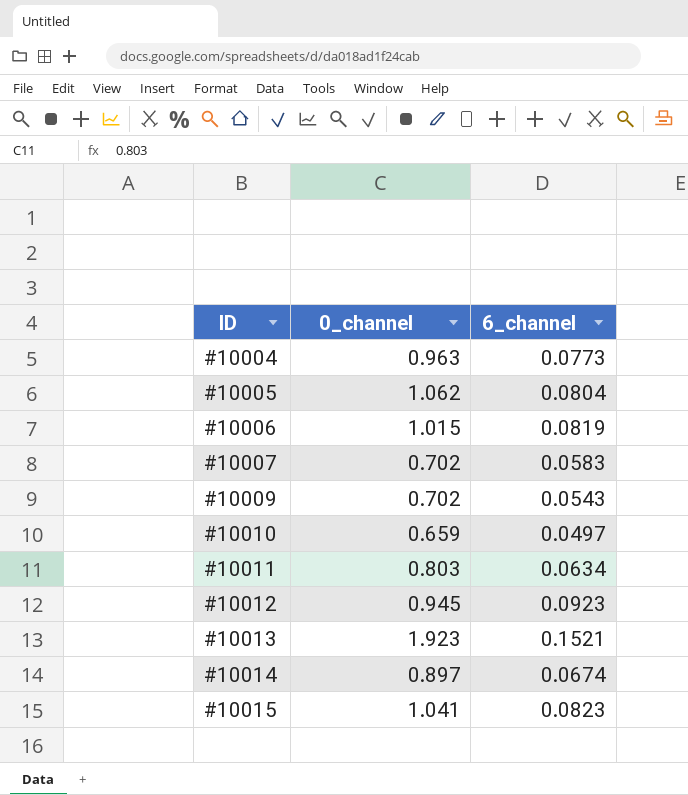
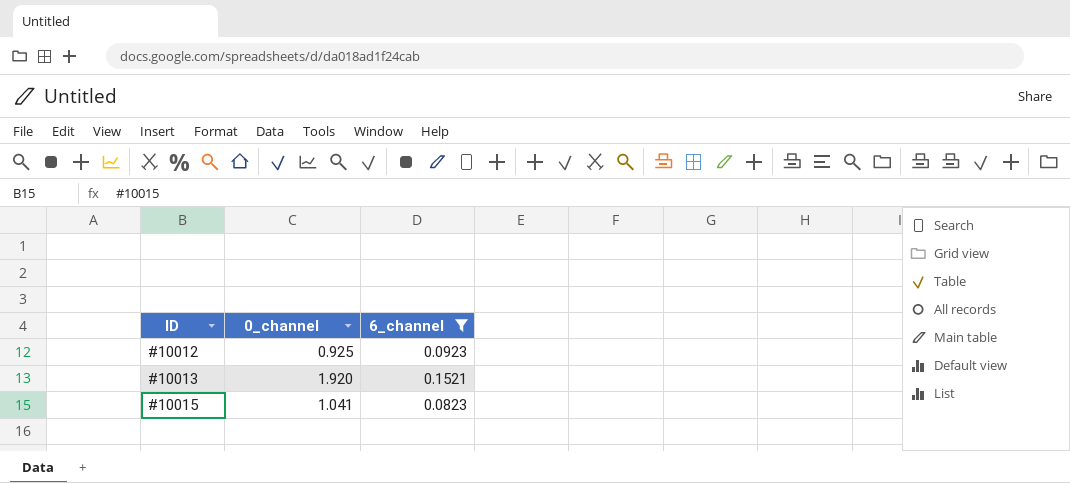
filter: none -> 6_channel >= 0.0823
#10012 | 0_channel: 0.945 -> 0.925
#10013 | 0_channel: 1.923 -> 1.920

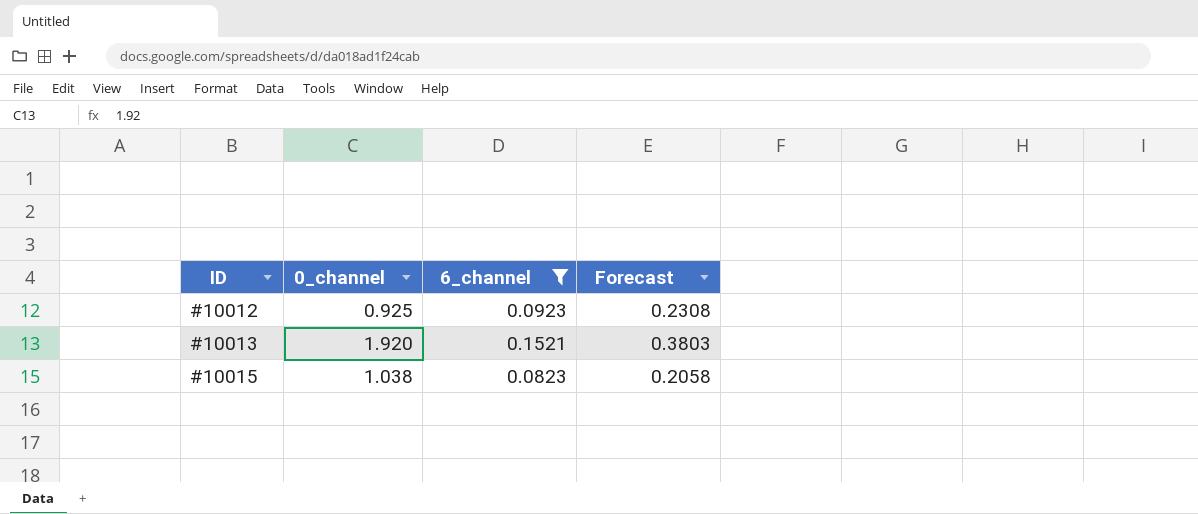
column Forecast | formula: none -> [6_channel] * 2.5
#10015 | 0_channel: 1.041 -> 1.038

